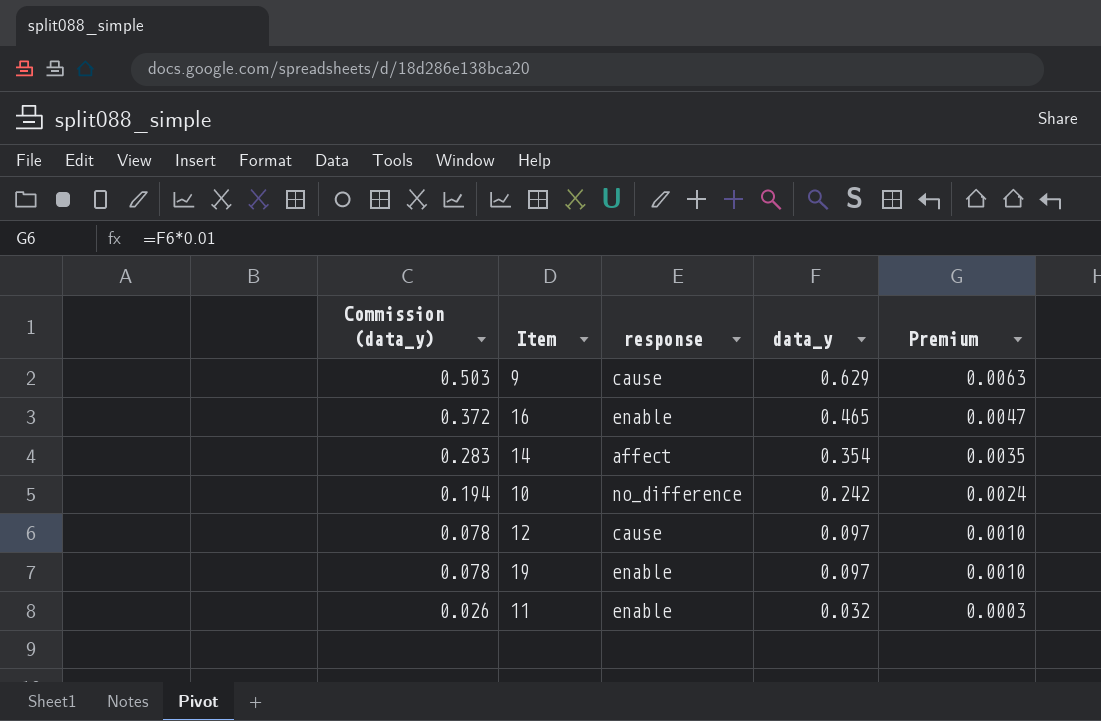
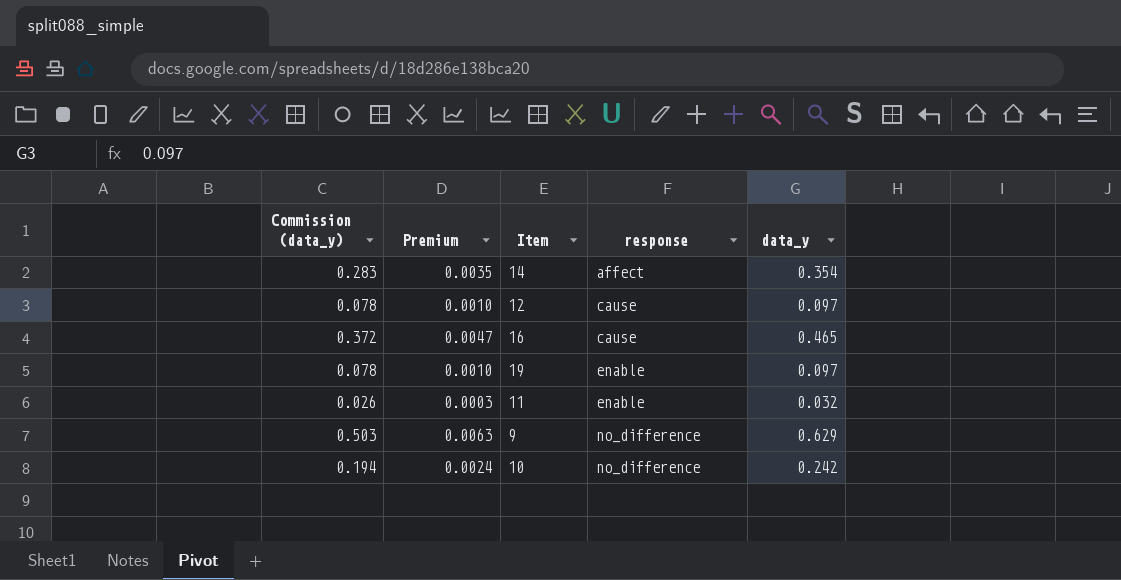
row order: Commission (data_y) descending -> response ascending
column Premium | position: 5 -> 2
16 | response: enable -> cause
9 | response: cause -> no_difference

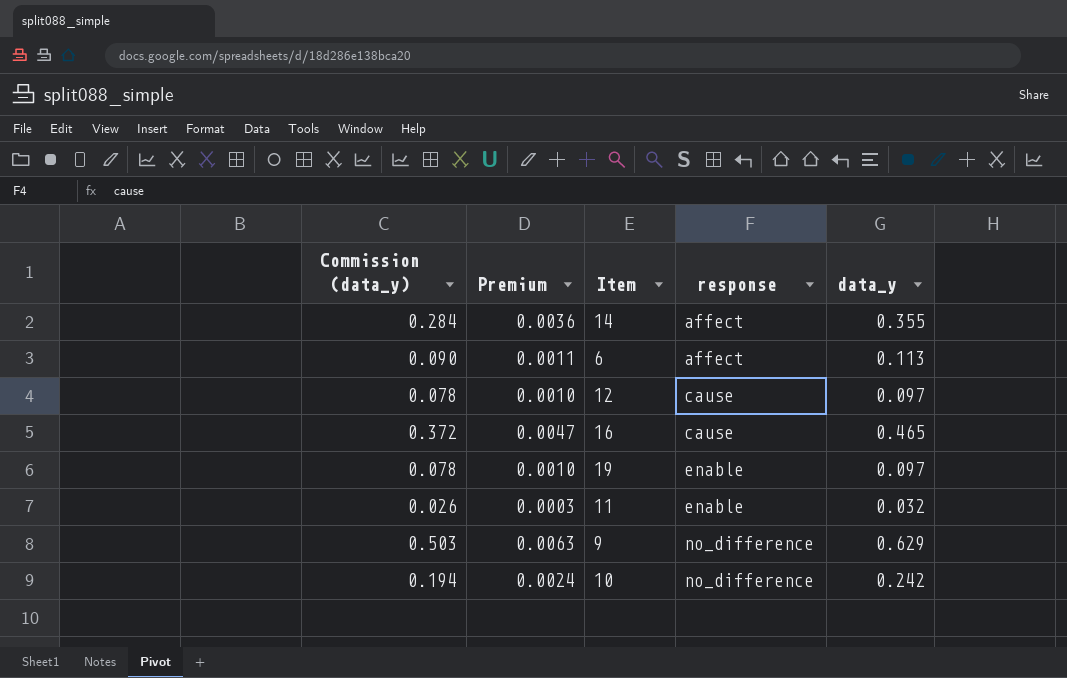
14 | Commission (data_y): 0.283 -> 0.284
14 | Premium: 0.0035 -> 0.0036
14 | data_y: 0.354 -> 0.355
row 6: none -> 0.090 | 0.0011 | affect | 0.113

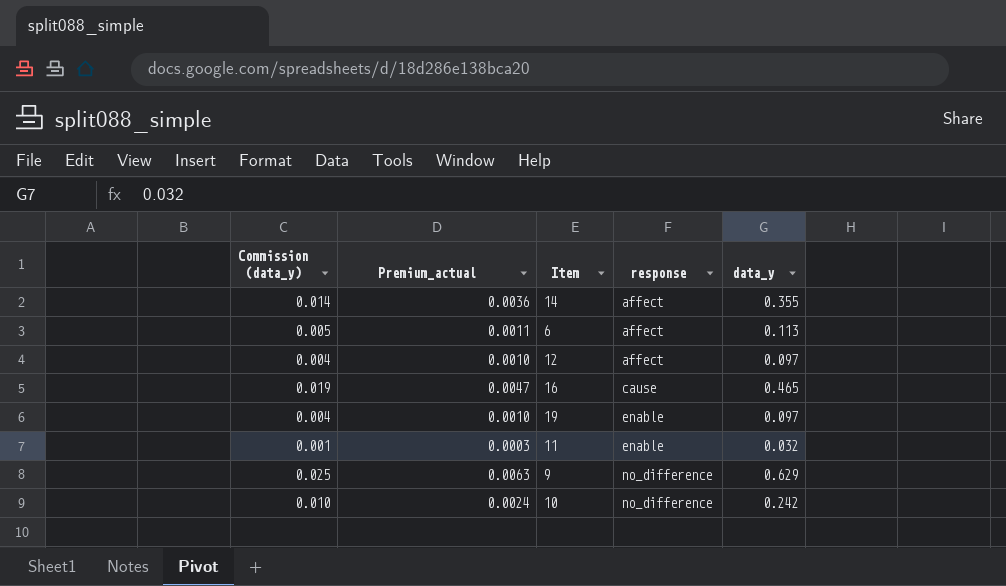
column Commission (data_y) | formula: [data_y] * 0.8 -> [data_y] * 0.04
column name: Premium -> Premium_actual
12 | response: cause -> affect

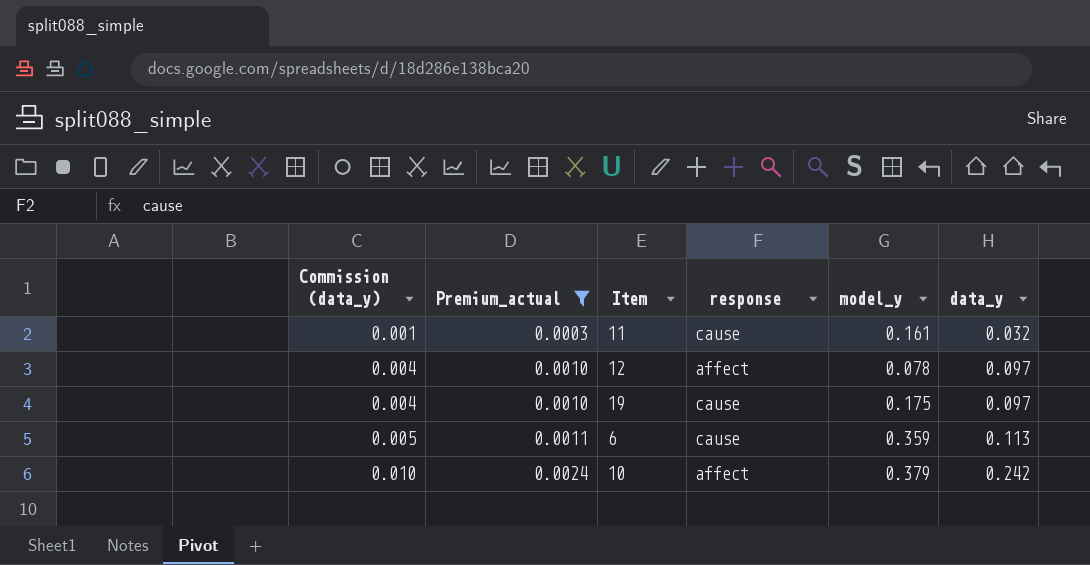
filter: none -> Premium_actual <= 0.0024
row order: response ascending -> Commission (data_y) ascending
column model_y | position: none -> 5
11 | response: enable -> cause
19 | response: enable -> cause
6 | response: affect -> cause
10 | response: no_difference -> affect

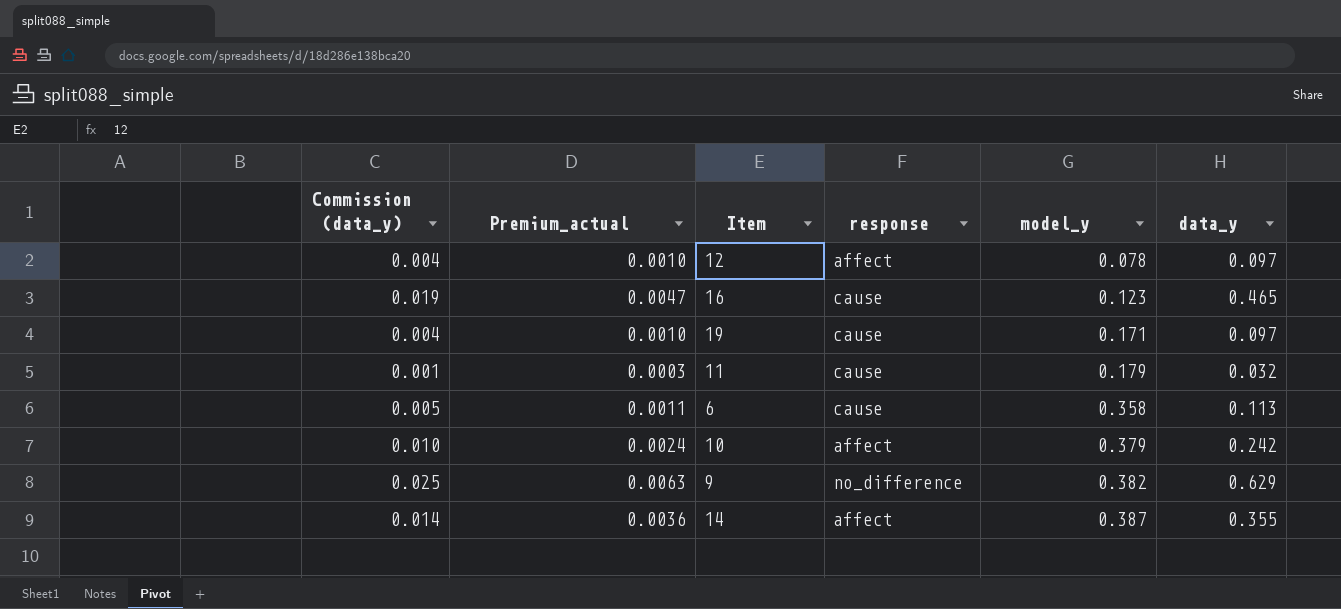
filter: Premium_actual <= 0.0024 -> none
row order: Commission (data_y) ascending -> model_y ascending
19 | model_y: 0.175 -> 0.171
11 | model_y: 0.161 -> 0.179
6 | model_y: 0.359 -> 0.358

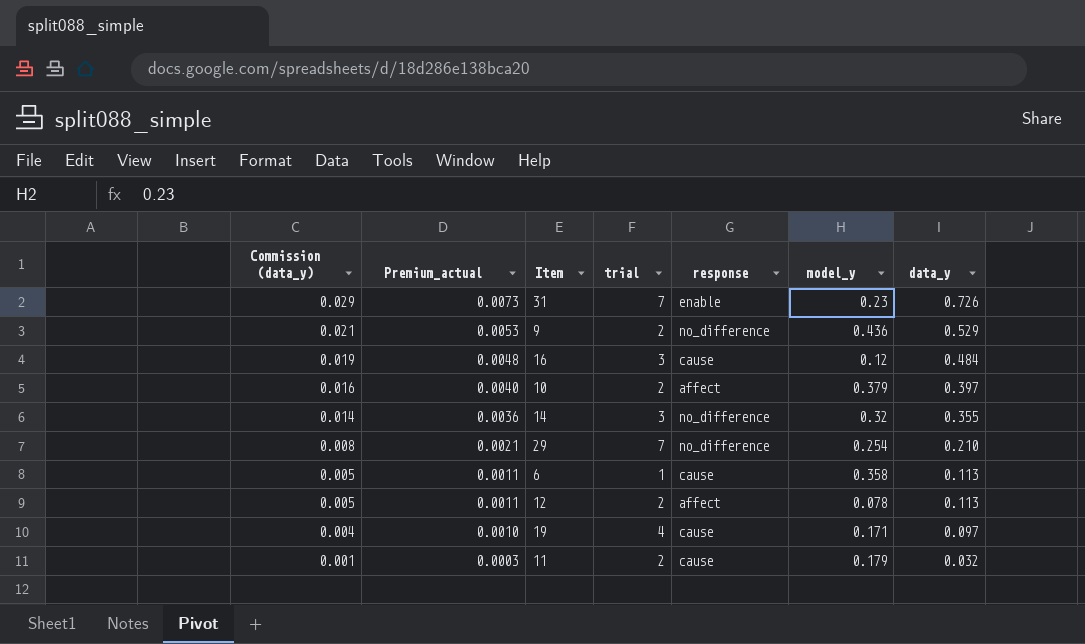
row order: model_y ascending -> Commission (data_y) descending
column trial | position: none -> 4
row 31: none -> 0.029 | 0.0073 | 7 | enable | 0.23 | 0.726
9 | Commission (data_y): 0.025 -> 0.021
9 | Premium_actual: 0.0063 -> 0.0053
9 | model_y: 0.382 -> 0.436
9 | data_y: 0.629 -> 0.529
16 | Premium_actual: 0.0047 -> 0.0048
16 | model_y: 0.123 -> 0.12
16 | data_y: 0.465 -> 0.484
10 | Commission (data_y): 0.010 -> 0.016
10 | Premium_actual: 0.0024 -> 0.0040
10 | data_y: 0.242 -> 0.397
14 | response: affect -> no_difference
14 | model_y: 0.387 -> 0.32
row 29: none -> 0.008 | 0.0021 | 7 | no_difference | 0.254 | 0.210
12 | Commission (data_y): 0.004 -> 0.005
12 | Premium_actual: 0.0010 -> 0.0011
12 | data_y: 0.097 -> 0.113

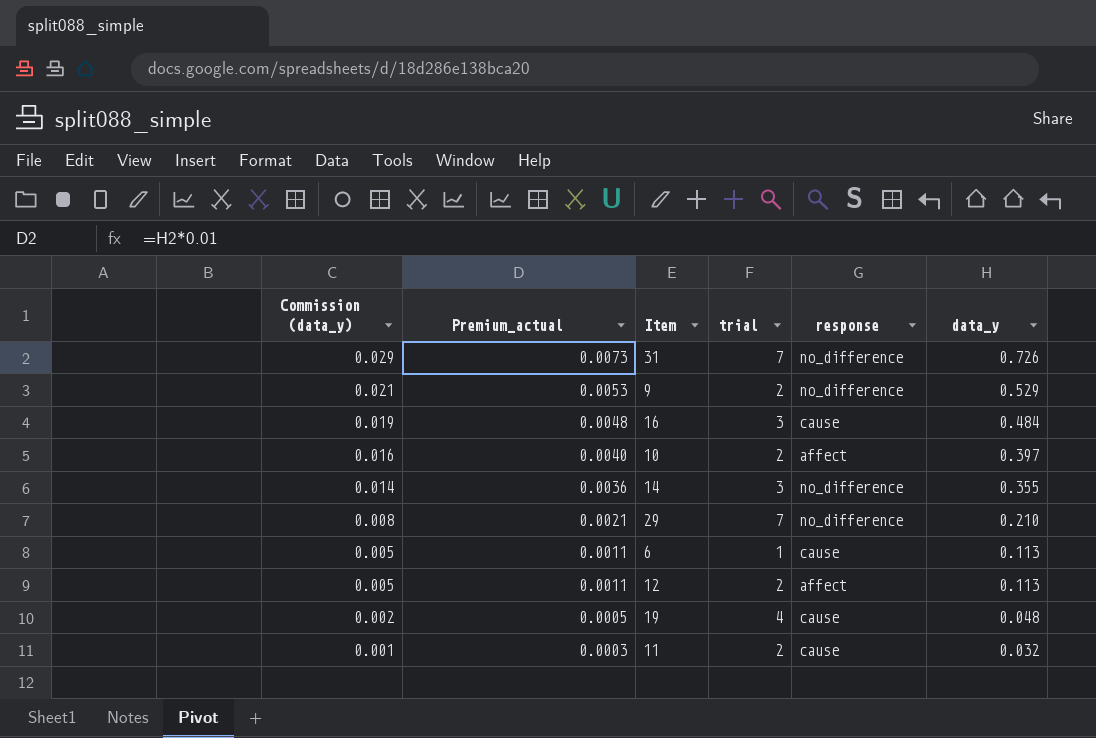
column model_y | position: 6 -> none
31 | response: enable -> no_difference
19 | Commission (data_y): 0.004 -> 0.002
19 | Premium_actual: 0.0010 -> 0.0005
19 | data_y: 0.097 -> 0.048

